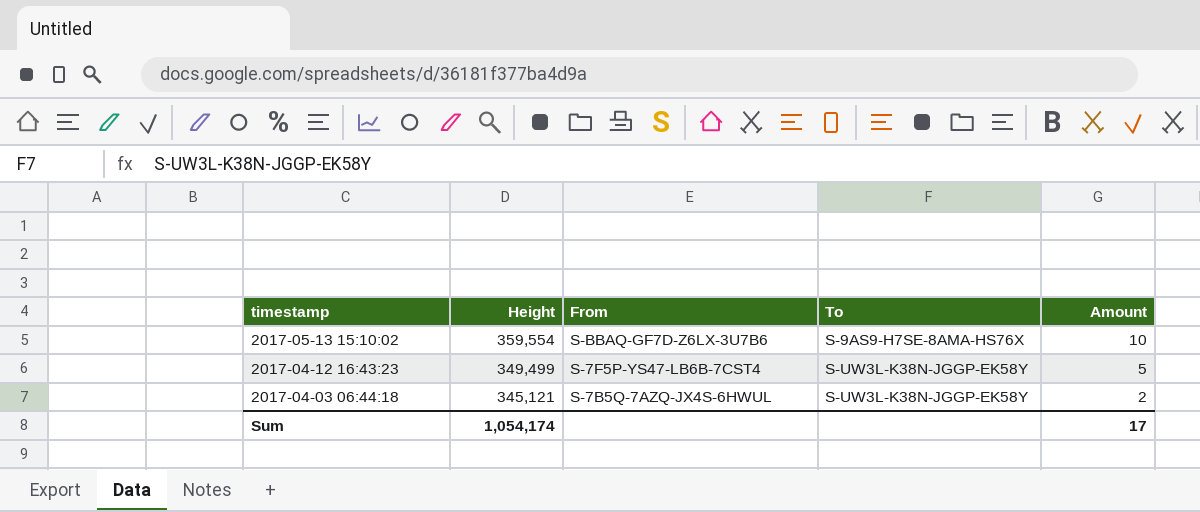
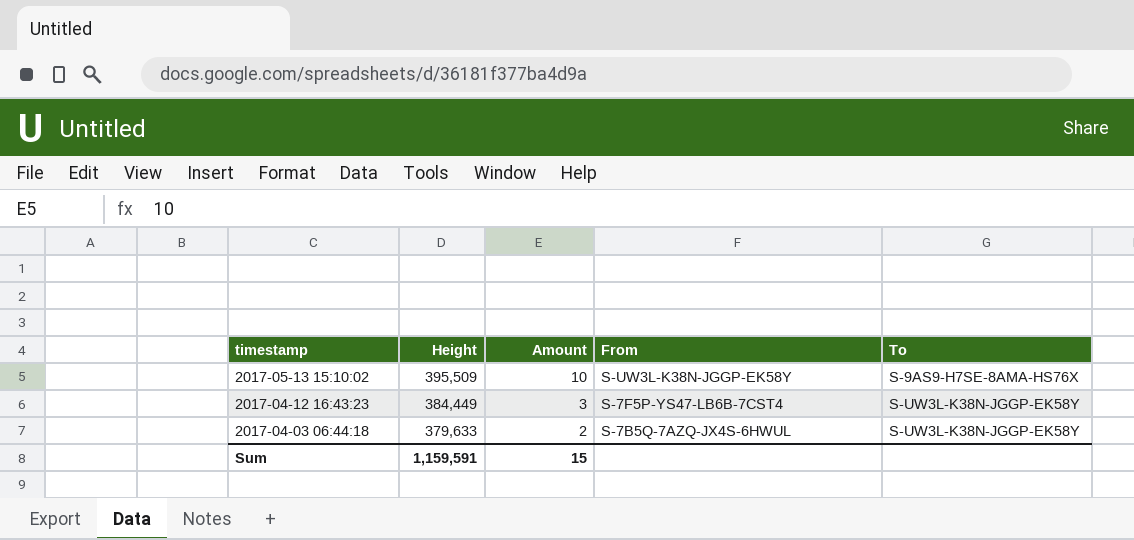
column Amount | position: 5 -> 3
2017-05-13 15:10:02 | Height: 359,554 -> 395,509
2017-05-13 15:10:02 | From: S-BBAQ-GF7D-Z6LX-3U7B6 -> S-UW3L-K38N-JGGP-EK58Y
2017-04-12 16:43:23 | Height: 349,499 -> 384,449
2017-04-12 16:43:23 | Amount: 5 -> 3
2017-04-03 06:44:18 | Height: 345,121 -> 379,633
Sum | Height: 1,054,174 -> 1,159,591
Sum | Amount: 17 -> 15

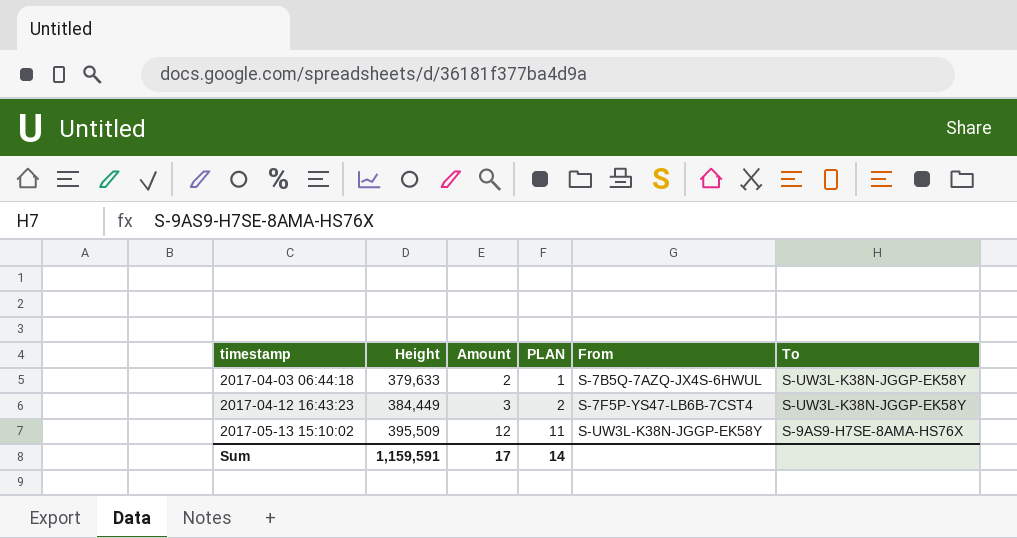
row order: timestamp descending -> timestamp ascending
column PLAN | formula: none -> [Amount] - 1
2017-05-13 15:10:02 | Amount: 10 -> 12
Sum | Amount: 15 -> 17

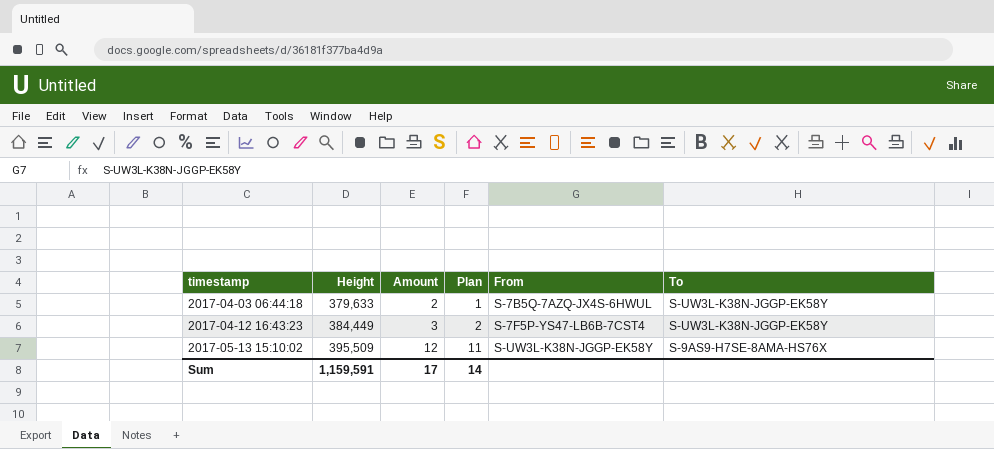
column name: PLAN -> Plan

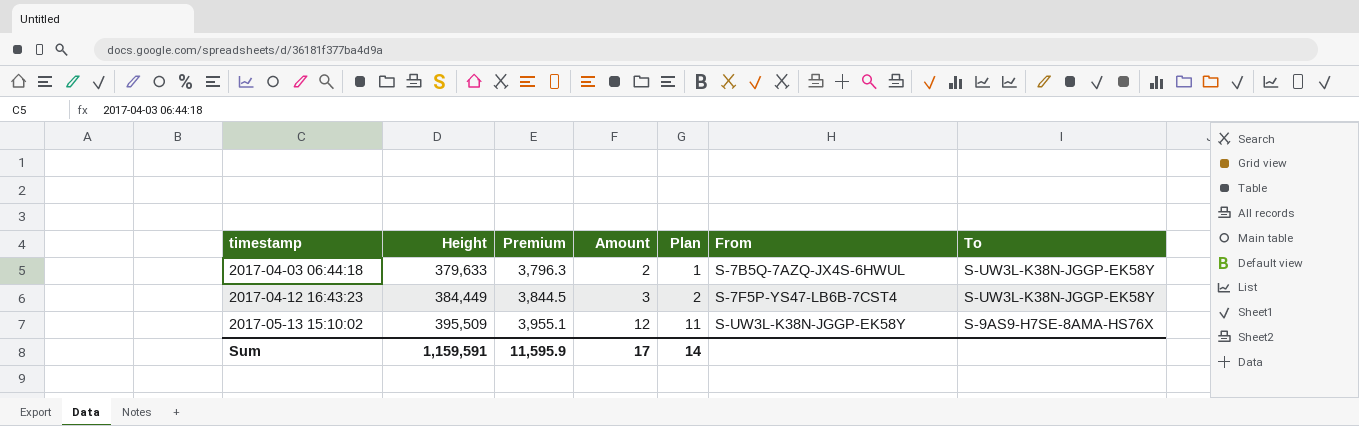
column Premium | formula: none -> [Height] * 0.01

